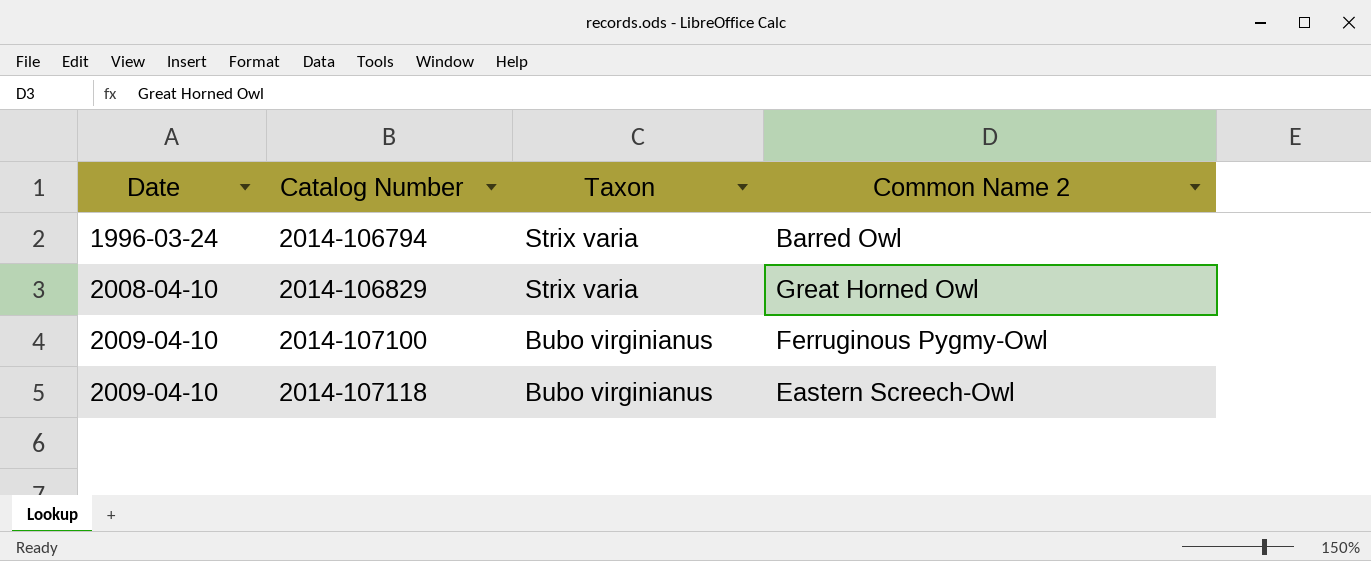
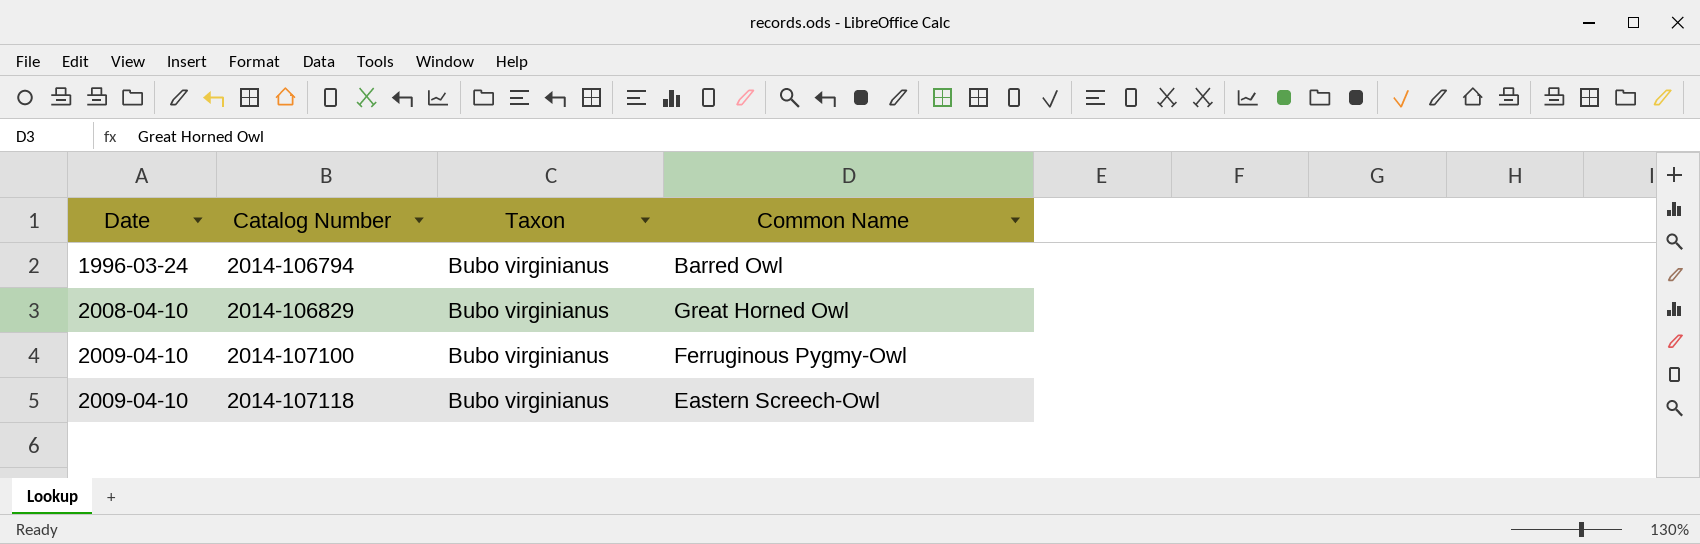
column name: Common Name 2 -> Common Name
2014-106794 | Taxon: Strix varia -> Bubo virginianus
2014-106829 | Taxon: Strix varia -> Bubo virginianus

